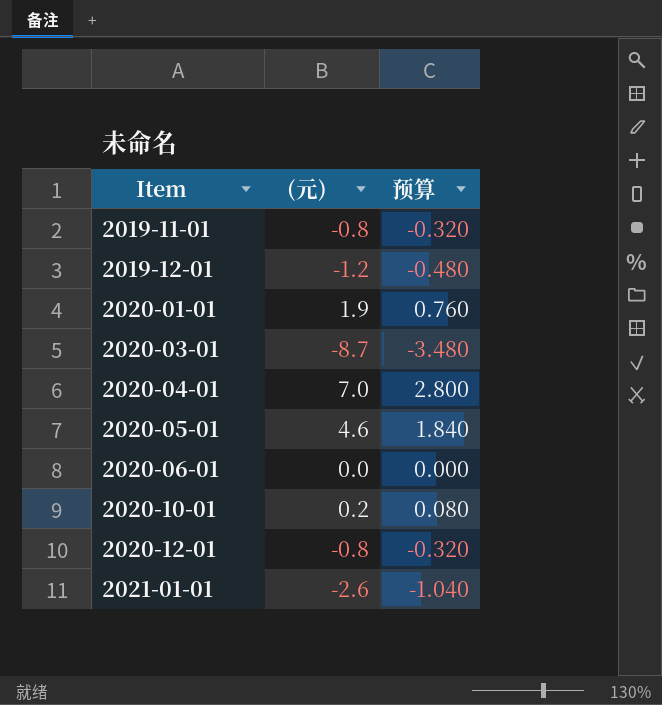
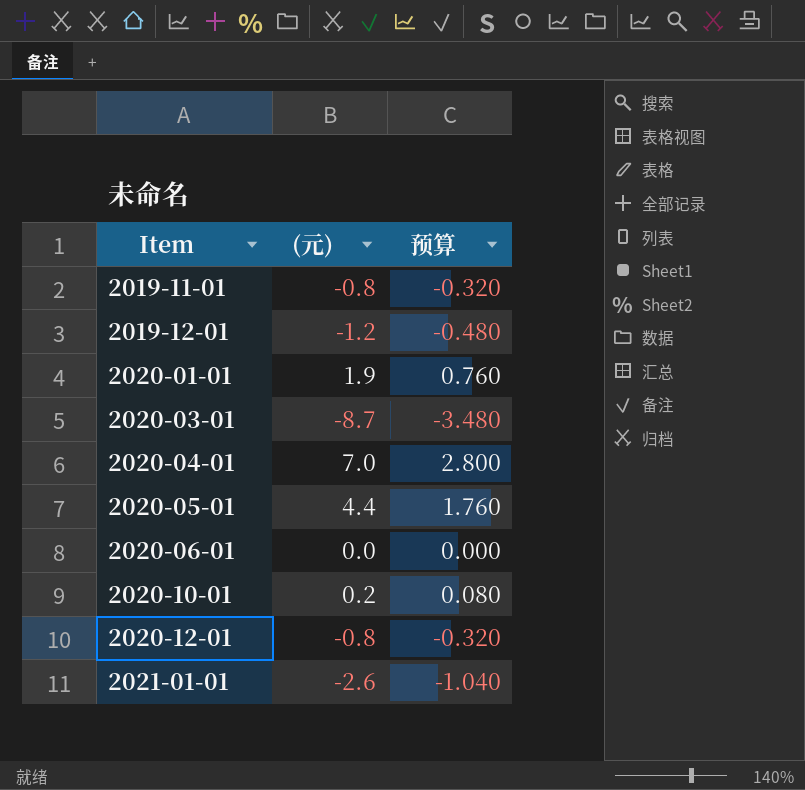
2020-05-01 | (元): 4.6 -> 4.4
2020-05-01 | 预算: 1.840 -> 1.760

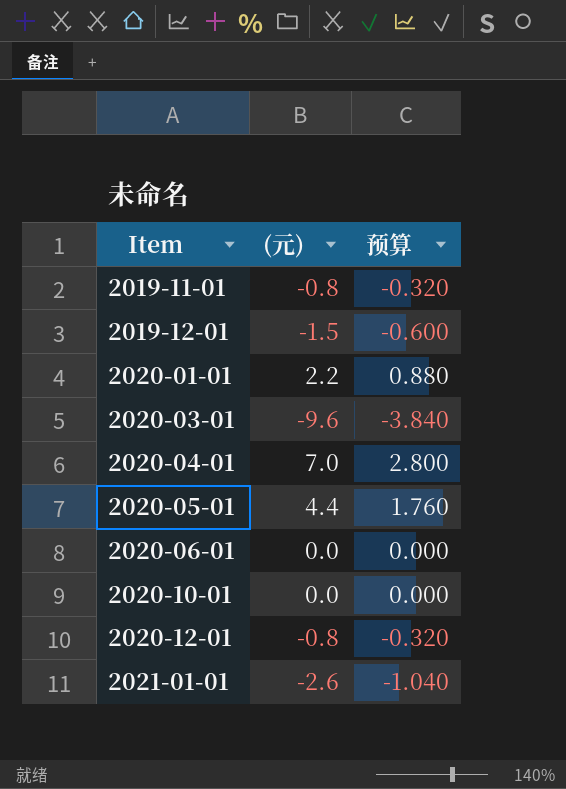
2019-12-01 | (元): -1.2 -> -1.5
2019-12-01 | 预算: -0.480 -> -0.600
2020-01-01 | (元): 1.9 -> 2.2
2020-01-01 | 预算: 0.760 -> 0.880
2020-03-01 | (元): -8.7 -> -9.6
2020-03-01 | 预算: -3.480 -> -3.840
2020-10-01 | (元): 0.2 -> 0.0
2020-10-01 | 预算: 0.080 -> 0.000

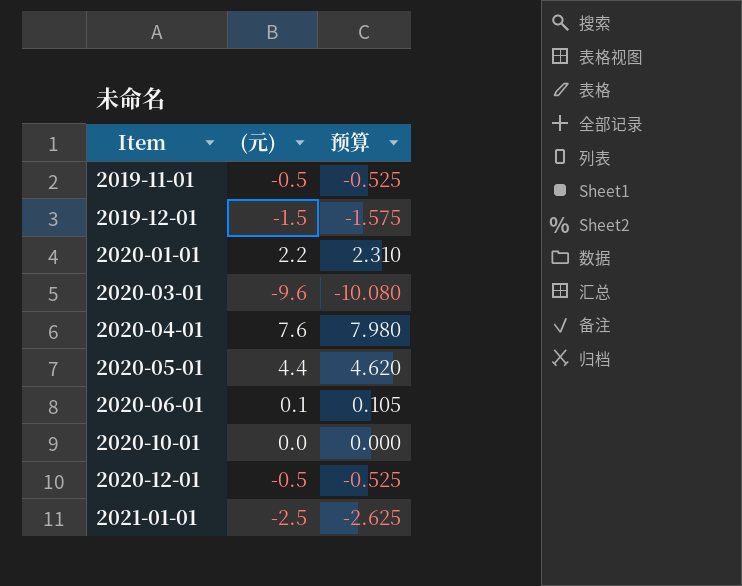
column 预算 | formula: [(元)] * 0.4 -> [(元)] * 1.05
2019-11-01 | (元): -0.8 -> -0.5
2020-04-01 | (元): 7.0 -> 7.6
2020-06-01 | (元): 0.0 -> 0.1
2020-12-01 | (元): -0.8 -> -0.5
2021-01-01 | (元): -2.6 -> -2.5

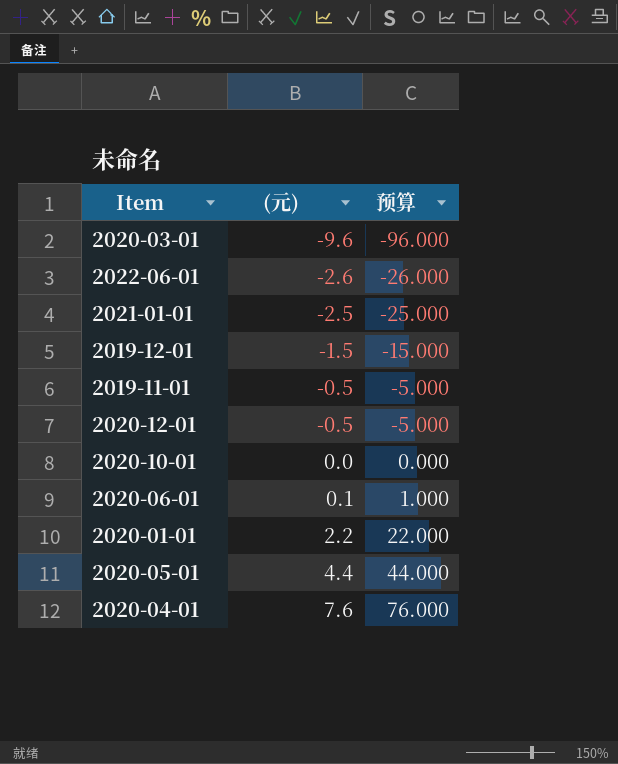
row order: Item ascending -> (元) ascending
column 预算 | formula: [(元)] * 1.05 -> [(元)] * 10
row 2022-06-01: none -> -2.6 | -26.000

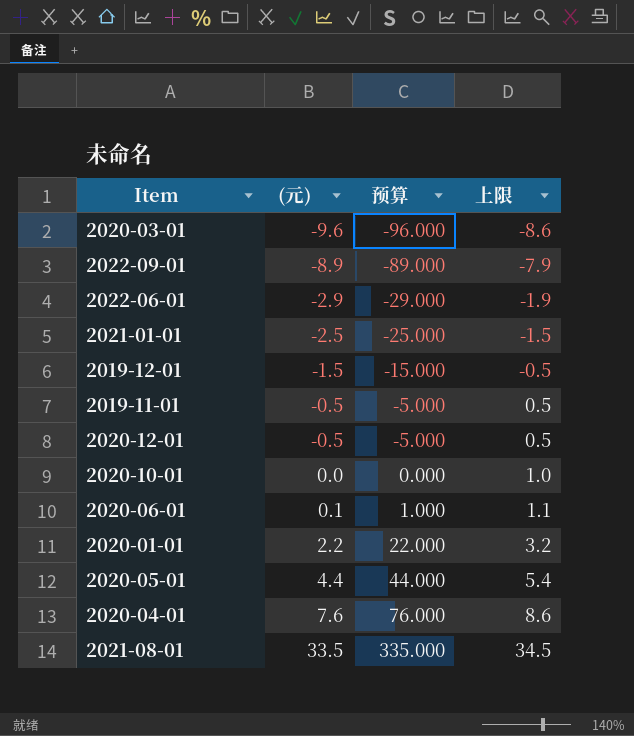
column 上限 | formula: none -> [(元)] + 1
row 2022-09-01: none -> -8.9 | -89.000 | -7.9
2022-06-01 | (元): -2.6 -> -2.9
2022-06-01 | 预算: -26.000 -> -29.000
row 2021-08-01: none -> 33.5 | 335.000 | 34.5

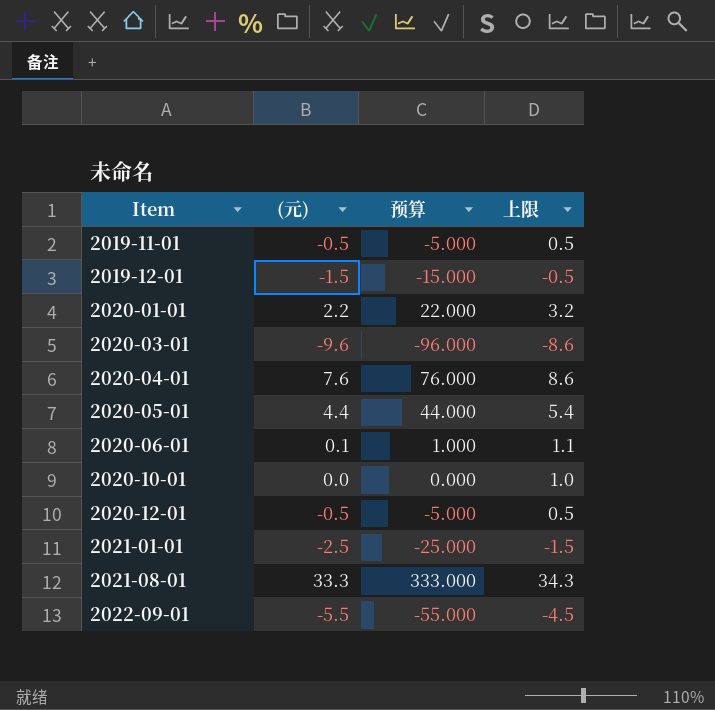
row order: (元) ascending -> Item ascending
row 2022-06-01: -2.9 | -29.000 | -1.9 -> none
2021-08-01 | (元): 33.5 -> 33.3
2021-08-01 | 预算: 335.000 -> 333.000
2021-08-01 | 上限: 34.5 -> 34.3
2022-09-01 | (元): -8.9 -> -5.5
2022-09-01 | 预算: -89.000 -> -55.000
2022-09-01 | 上限: -7.9 -> -4.5

